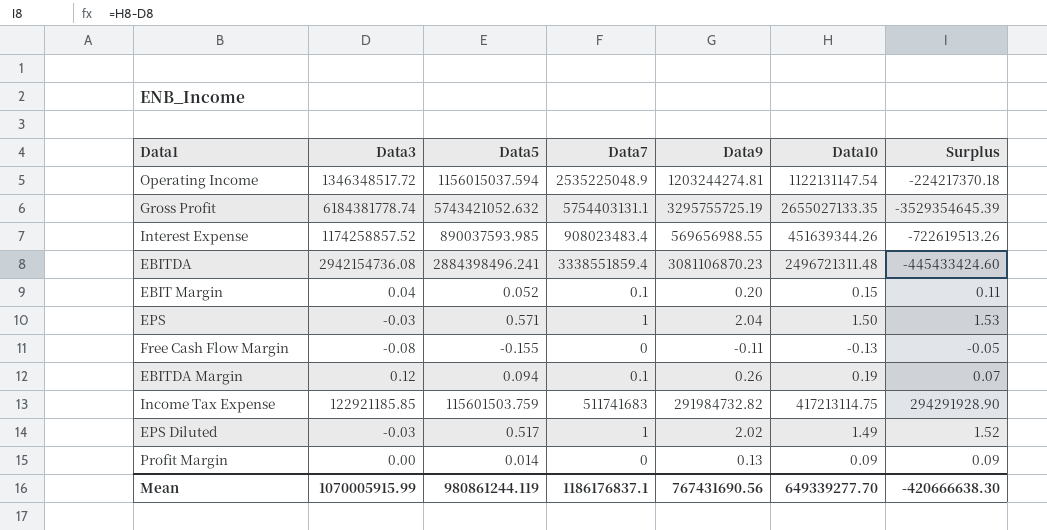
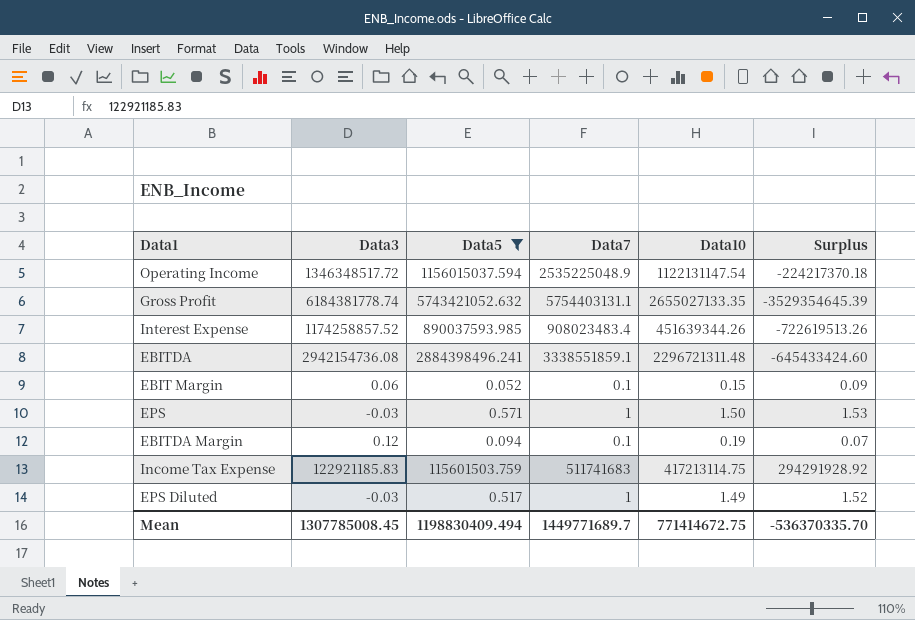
filter: none -> Data5 >= 0.052
column Data9 | position: 5 -> none
EBITDA | Data7: 3338551859.4 -> 3338551859.1
EBITDA | Data10: 2496721311.48 -> 2296721311.48
EBITDA | Surplus: -445433424.60 -> -645433424.60
EBIT Margin | Data3: 0.04 -> 0.06
EBIT Margin | Surplus: 0.11 -> 0.09
Income Tax Expense | Data3: 122921185.85 -> 122921185.83
Income Tax Expense | Surplus: 294291928.90 -> 294291928.92
Mean | Data3: 1070005915.99 -> 1307785008.45
Mean | Data5: 980861244.119 -> 1198830409.494
Mean | Data7: 1186176837.1 -> 1449771689.7
Mean | Data10: 649339277.70 -> 771414672.75
Mean | Surplus: -420666638.30 -> -536370335.70

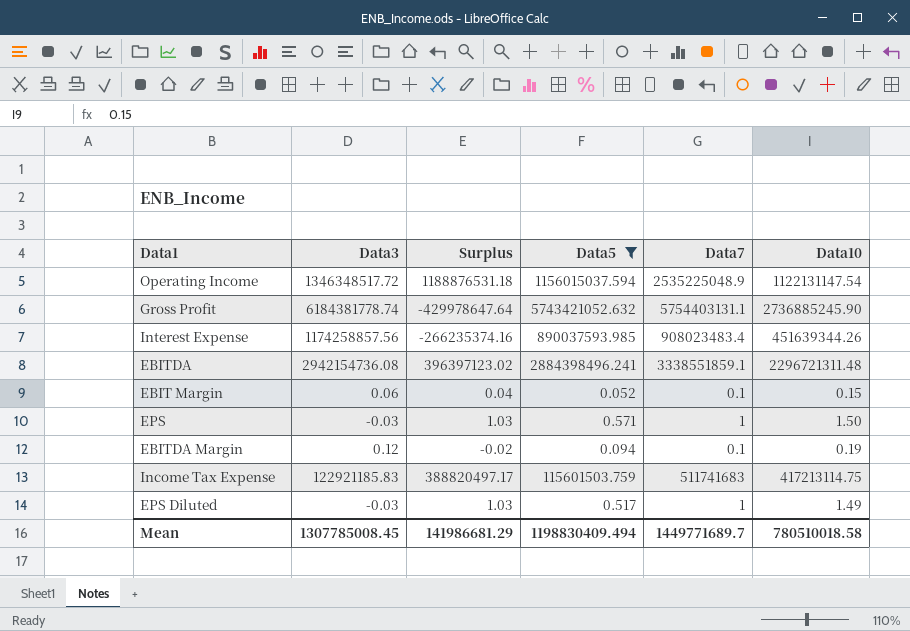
column Surplus | formula: [Data10] - [Data3] -> [Data7] - [Data3]
column Surplus | position: 6 -> 3
Gross Profit | Data10: 2655027133.35 -> 2736885245.90
Interest Expense | Data3: 1174258857.52 -> 1174258857.56
Mean | Surplus: -536370335.70 -> 141986681.29
Mean | Data10: 771414672.75 -> 780510018.58

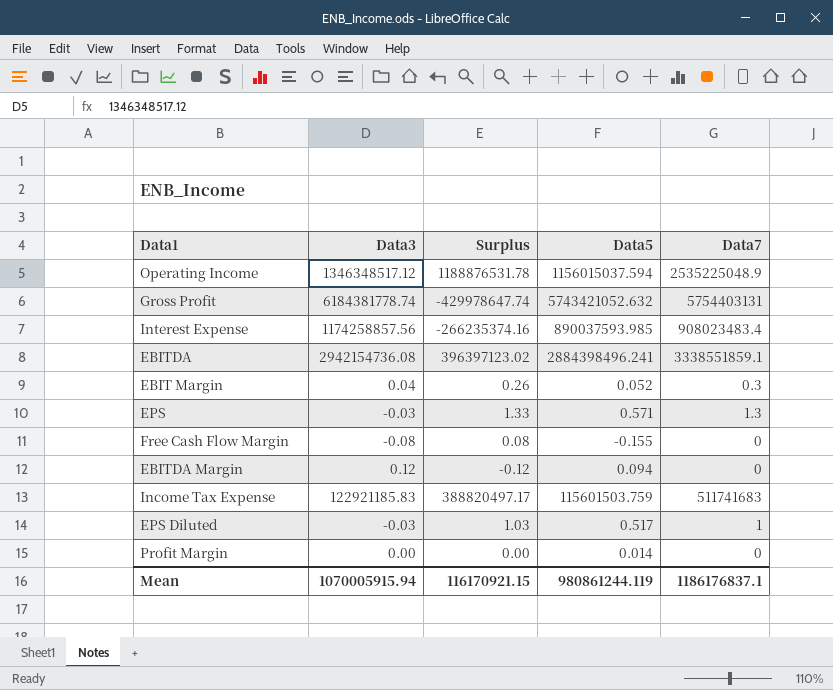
filter: Data5 >= 0.052 -> none
column Data10 | position: 6 -> none
Operating Income | Data3: 1346348517.72 -> 1346348517.12
Operating Income | Surplus: 1188876531.18 -> 1188876531.78
Gross Profit | Surplus: -429978647.64 -> -429978647.74
Gross Profit | Data7: 5754403131.1 -> 5754403131
EBIT Margin | Data3: 0.06 -> 0.04
EBIT Margin | Surplus: 0.04 -> 0.26
EBIT Margin | Data7: 0.1 -> 0.3
EPS | Surplus: 1.03 -> 1.33
EPS | Data7: 1 -> 1.3
EBITDA Margin | Surplus: -0.02 -> -0.12
EBITDA Margin | Data7: 0.1 -> 0
Mean | Data3: 1307785008.45 -> 1070005915.94
Mean | Surplus: 141986681.29 -> 116170921.15
Mean | Data5: 1198830409.494 -> 980861244.119
Mean | Data7: 1449771689.7 -> 1186176837.1

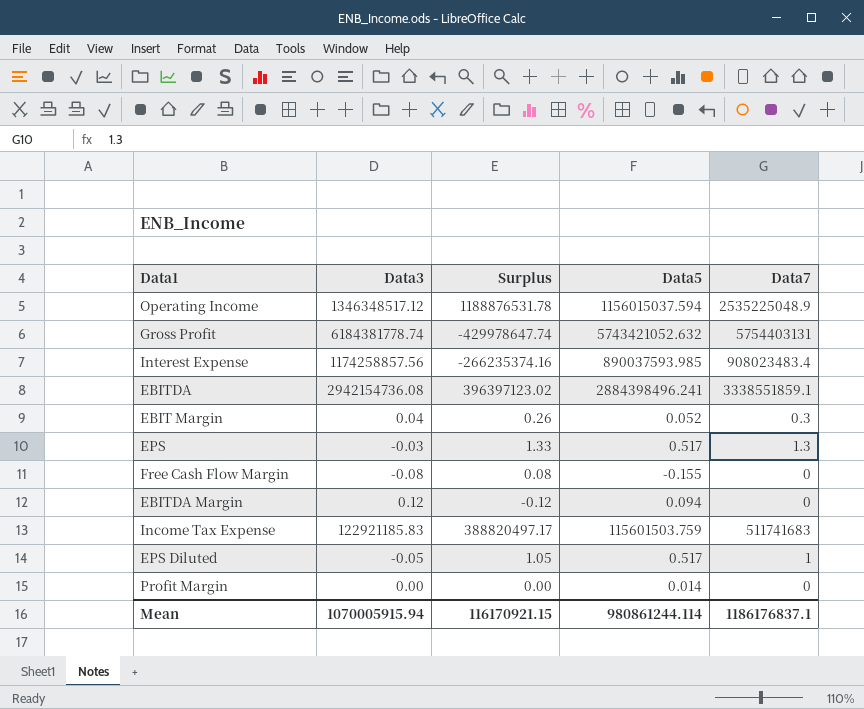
EPS | Data5: 0.571 -> 0.517
EPS Diluted | Data3: -0.03 -> -0.05
EPS Diluted | Surplus: 1.03 -> 1.05
Mean | Data5: 980861244.119 -> 980861244.114

